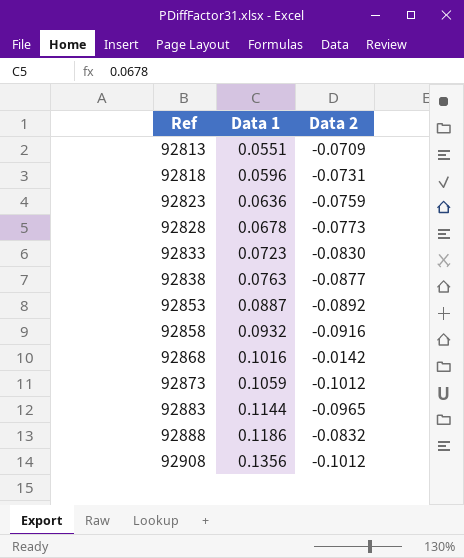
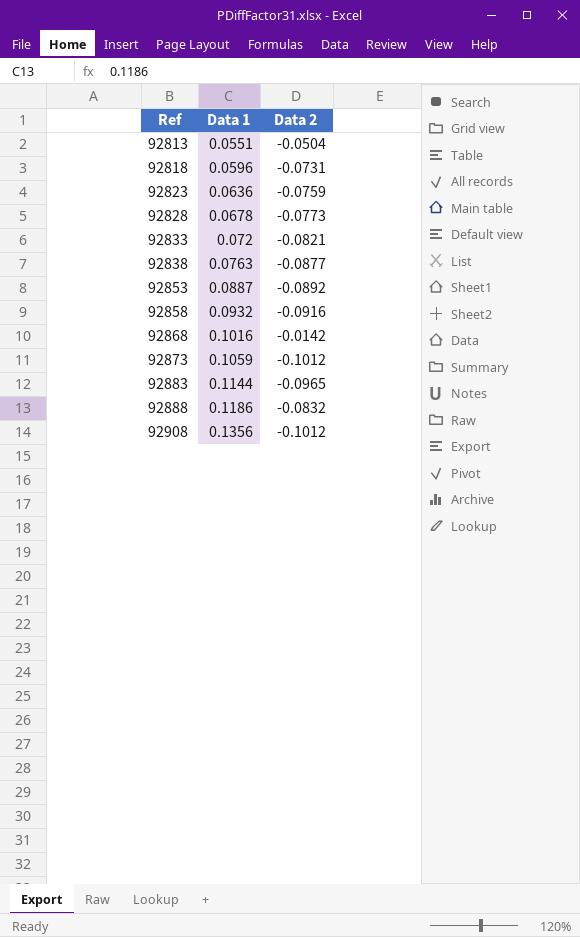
92813 | Data 2: -0.0709 -> -0.0504
92833 | Data 1: 0.0723 -> 0.072
92833 | Data 2: -0.0830 -> -0.0821

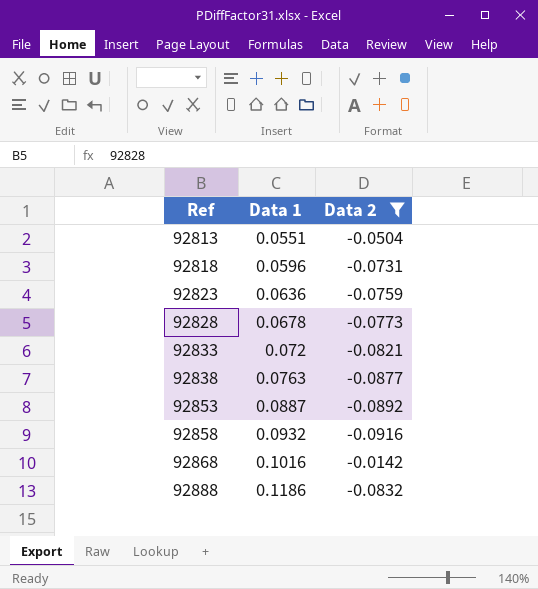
filter: none -> Data 2 >= -0.0916

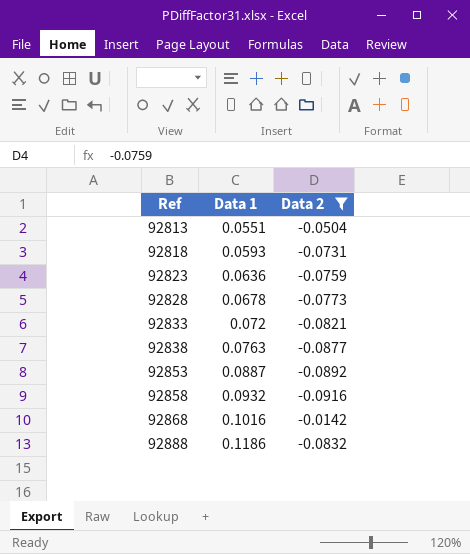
92818 | Data 1: 0.0596 -> 0.0593

